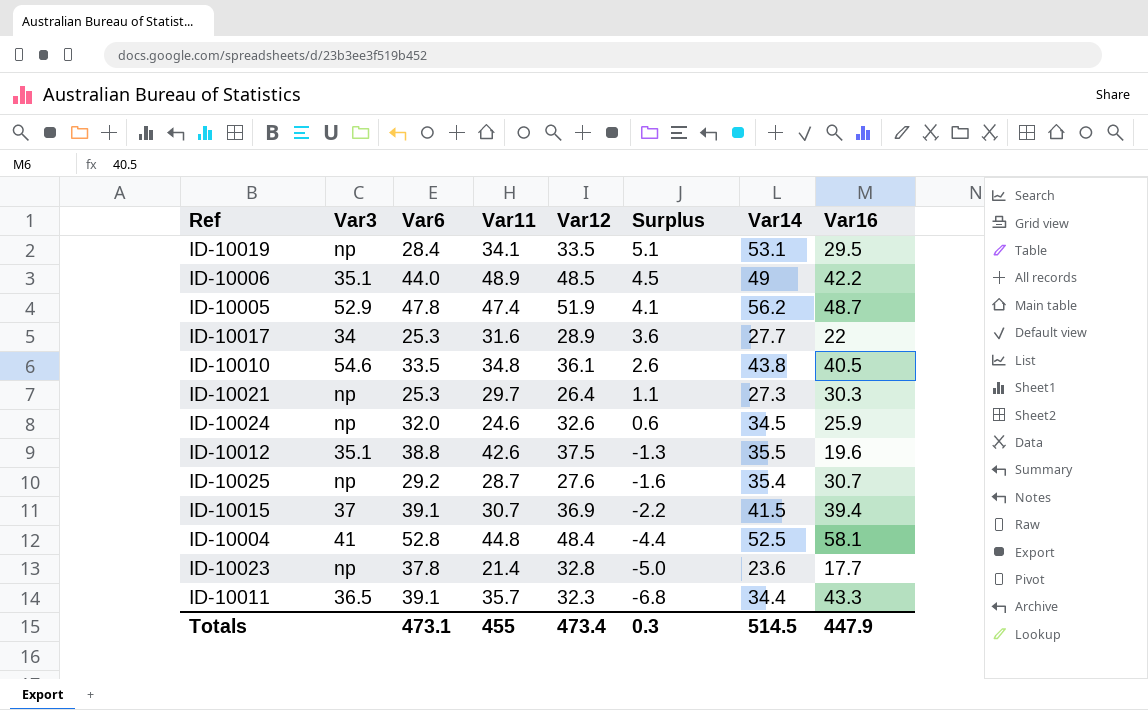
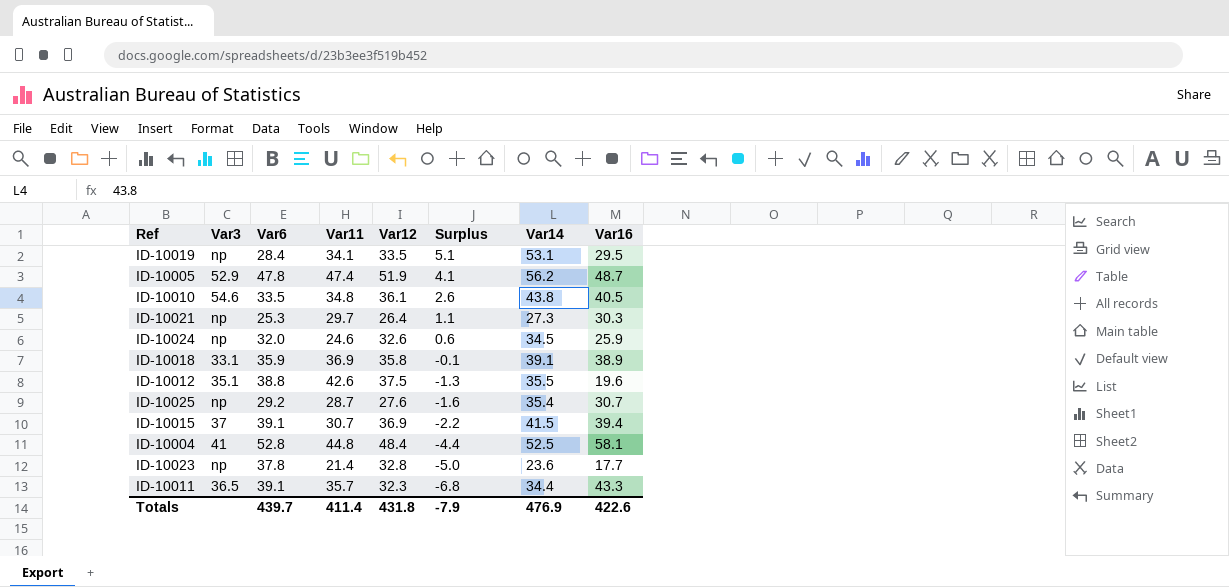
row ID-10006: 35.1 | 44.0 | 48.9 | 48.5 | 4.5 | 49 | 42.2 -> none
row ID-10017: 34 | 25.3 | 31.6 | 28.9 | 3.6 | 27.7 | 22 -> none
row ID-10018: none -> 33.1 | 35.9 | 36.9 | 35.8 | -0.1 | 39.1 | 38.9
Totals | Var6: 473.1 -> 439.7
Totals | Var11: 455 -> 411.4
Totals | Var12: 473.4 -> 431.8
Totals | Surplus: 0.3 -> -7.9
Totals | Var14: 514.5 -> 476.9
Totals | Var16: 447.9 -> 422.6

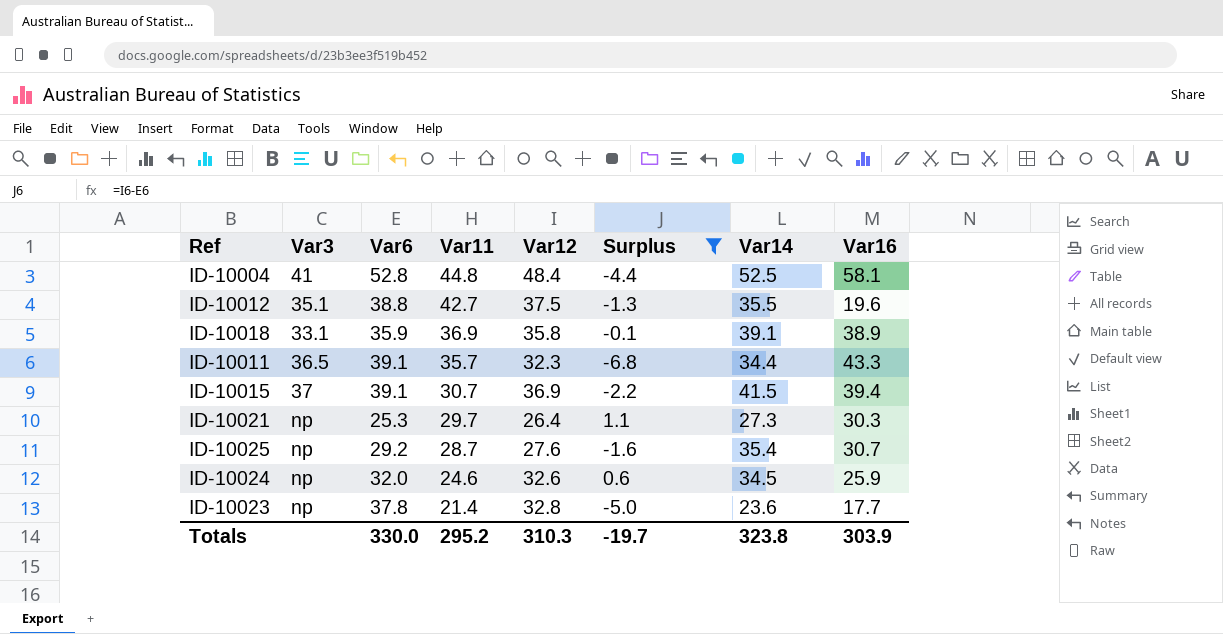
filter: none -> Surplus <= 1.1
row order: Surplus descending -> Var11 descending
ID-10012 | Var11: 42.6 -> 42.7
Totals | Var6: 439.7 -> 330.0
Totals | Var11: 411.4 -> 295.2
Totals | Var12: 431.8 -> 310.3
Totals | Surplus: -7.9 -> -19.7
Totals | Var14: 476.9 -> 323.8
Totals | Var16: 422.6 -> 303.9

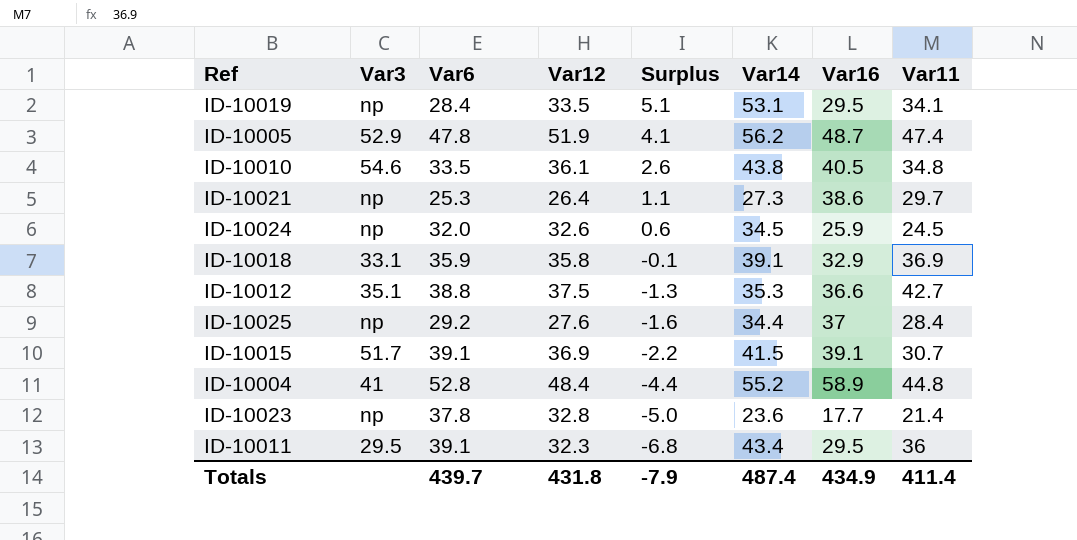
filter: Surplus <= 1.1 -> none
row order: Var11 descending -> Surplus descending
column Var11 | position: 4 -> 8
ID-10021 | Var16: 30.3 -> 38.6
ID-10024 | Var11: 24.6 -> 24.5
ID-10018 | Var16: 38.9 -> 32.9
ID-10012 | Var14: 35.5 -> 35.3
ID-10012 | Var16: 19.6 -> 36.6
ID-10025 | Var14: 35.4 -> 34.4
ID-10025 | Var16: 30.7 -> 37
ID-10025 | Var11: 28.7 -> 28.4
ID-10015 | Var3: 37 -> 51.7
ID-10015 | Var16: 39.4 -> 39.1
ID-10004 | Var14: 52.5 -> 55.2
ID-10004 | Var16: 58.1 -> 58.9
ID-10011 | Var3: 36.5 -> 29.5
ID-10011 | Var14: 34.4 -> 43.4
ID-10011 | Var16: 43.3 -> 29.5
ID-10011 | Var11: 35.7 -> 36
Totals | Var6: 330.0 -> 439.7
Totals | Var12: 310.3 -> 431.8
Totals | Surplus: -19.7 -> -7.9
Totals | Var14: 323.8 -> 487.4
Totals | Var16: 303.9 -> 434.9
Totals | Var11: 295.2 -> 411.4

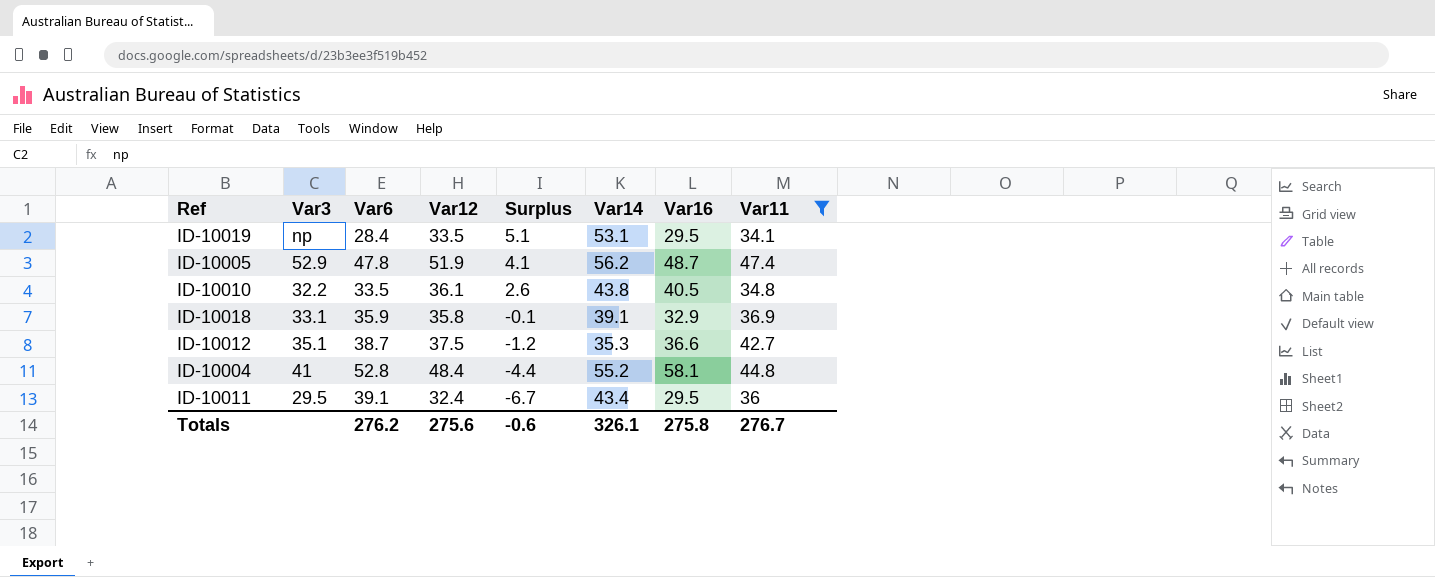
filter: none -> Var11 >= 34.1
ID-10010 | Var3: 54.6 -> 32.2
ID-10012 | Var6: 38.8 -> 38.7
ID-10012 | Surplus: -1.3 -> -1.2
ID-10004 | Var16: 58.9 -> 58.1
ID-10011 | Var12: 32.3 -> 32.4
ID-10011 | Surplus: -6.8 -> -6.7
Totals | Var6: 439.7 -> 276.2
Totals | Var12: 431.8 -> 275.6
Totals | Surplus: -7.9 -> -0.6
Totals | Var14: 487.4 -> 326.1
Totals | Var16: 434.9 -> 275.8
Totals | Var11: 411.4 -> 276.7

